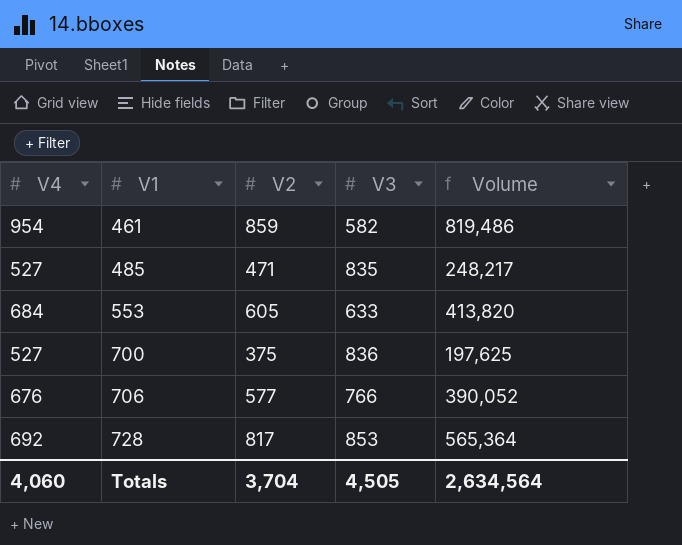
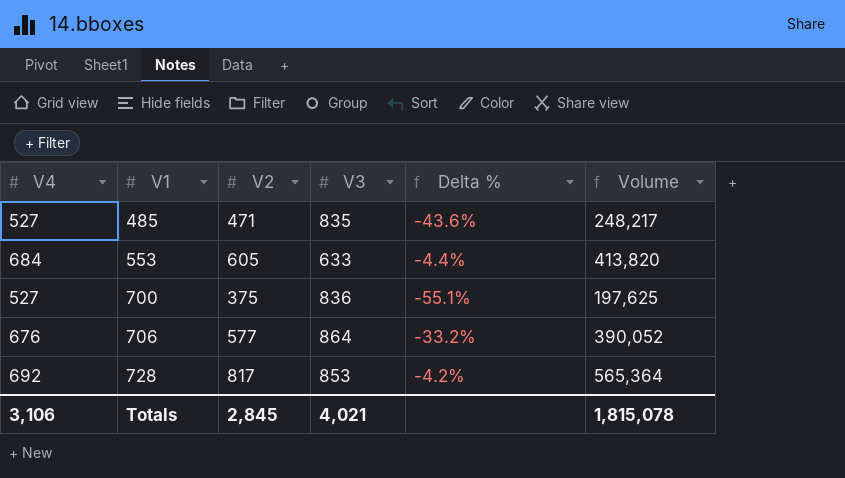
column Delta % | formula: none -> ([V2] - [V3]) / [V3]
row 461: 954 | 859 | 582 | 819,486 -> none
706 | V3: 766 -> 864
Totals | V4: 4,060 -> 3,106
Totals | V2: 3,704 -> 2,845
Totals | V3: 4,505 -> 4,021
Totals | Volume: 2,634,564 -> 1,815,078

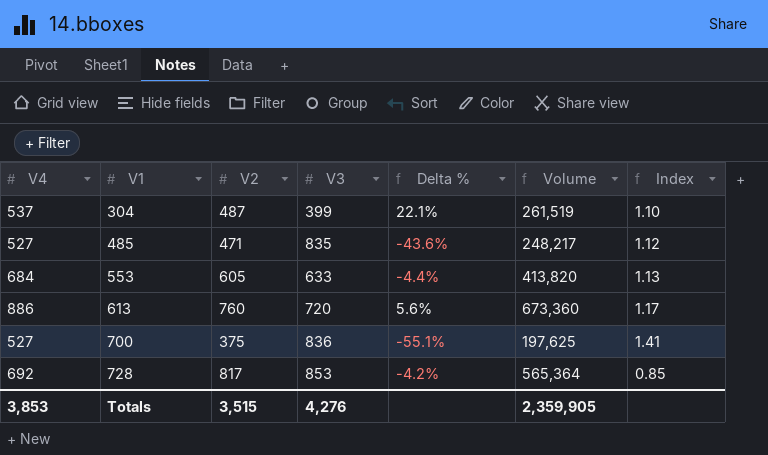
column Index | formula: none -> [V4] / [V2]
row 706: 676 | 577 | 864 | -33.2% | 390,052 -> none
row 304: none -> 537 | 487 | 399 | 22.1% | 261,519 | 1.10
row 613: none -> 886 | 760 | 720 | 5.6% | 673,360 | 1.17
Totals | V4: 3,106 -> 3,853
Totals | V2: 2,845 -> 3,515
Totals | V3: 4,021 -> 4,276
Totals | Volume: 1,815,078 -> 2,359,905

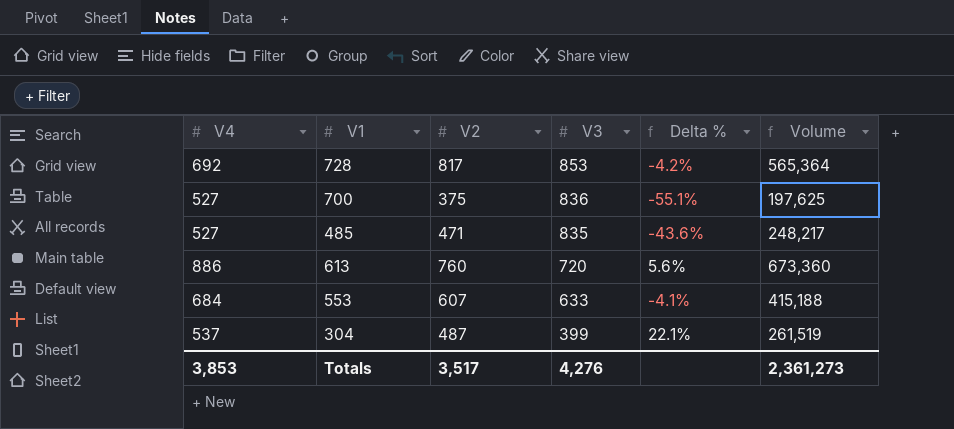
row order: V1 ascending -> V3 descending
column Index | formula: [V4] / [V2] -> none
553 | V2: 605 -> 607
553 | Delta %: -4.4% -> -4.1%
553 | Volume: 413,820 -> 415,188
Totals | V2: 3,515 -> 3,517
Totals | Volume: 2,359,905 -> 2,361,273

